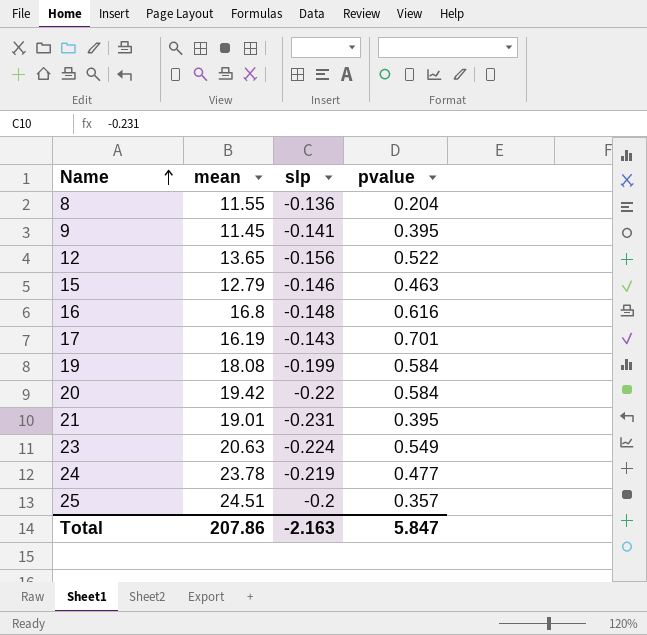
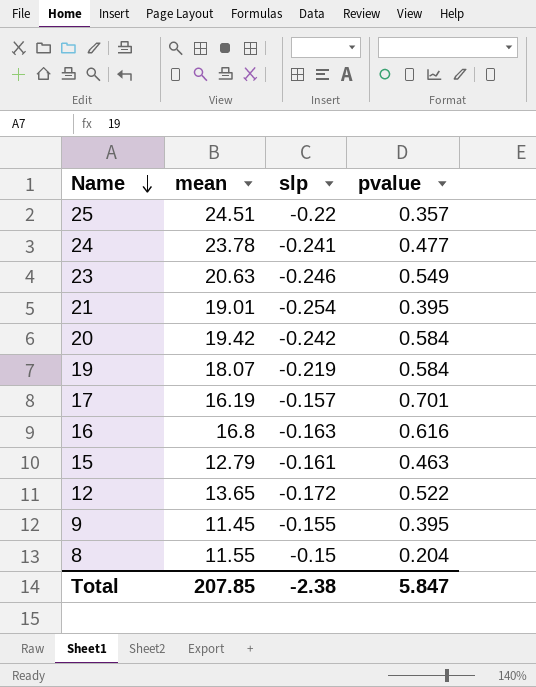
row order: Name ascending -> Name descending
25 | slp: -0.2 -> -0.22
24 | slp: -0.219 -> -0.241
23 | slp: -0.224 -> -0.246
21 | slp: -0.231 -> -0.254
20 | slp: -0.22 -> -0.242
19 | mean: 18.08 -> 18.07
19 | slp: -0.199 -> -0.219
17 | slp: -0.143 -> -0.157
16 | slp: -0.148 -> -0.163
15 | slp: -0.146 -> -0.161
12 | slp: -0.156 -> -0.172
9 | slp: -0.141 -> -0.155
8 | slp: -0.136 -> -0.15
Total | mean: 207.86 -> 207.85
Total | slp: -2.163 -> -2.38

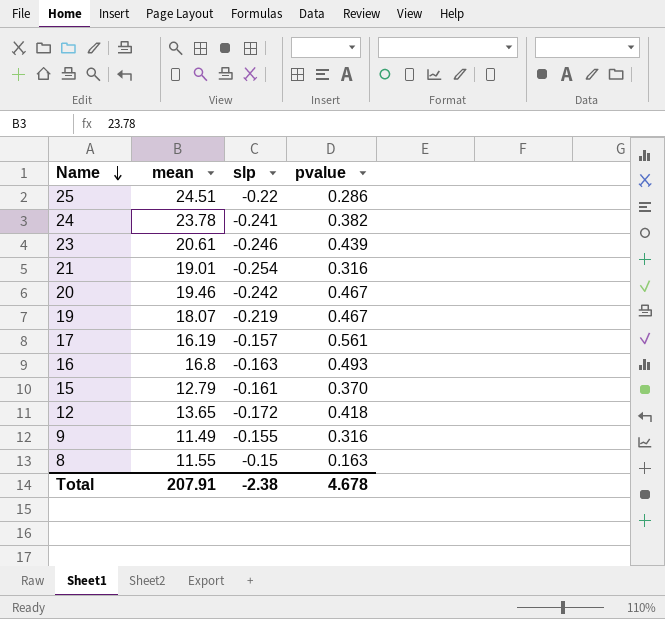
25 | pvalue: 0.357 -> 0.286
24 | pvalue: 0.477 -> 0.382
23 | mean: 20.63 -> 20.61
23 | pvalue: 0.549 -> 0.439
21 | pvalue: 0.395 -> 0.316
20 | mean: 19.42 -> 19.46
20 | pvalue: 0.584 -> 0.467
19 | pvalue: 0.584 -> 0.467
17 | pvalue: 0.701 -> 0.561
16 | pvalue: 0.616 -> 0.493
15 | pvalue: 0.463 -> 0.370
12 | pvalue: 0.522 -> 0.418
9 | mean: 11.45 -> 11.49
9 | pvalue: 0.395 -> 0.316
8 | pvalue: 0.204 -> 0.163
Total | mean: 207.85 -> 207.91
Total | pvalue: 5.847 -> 4.678

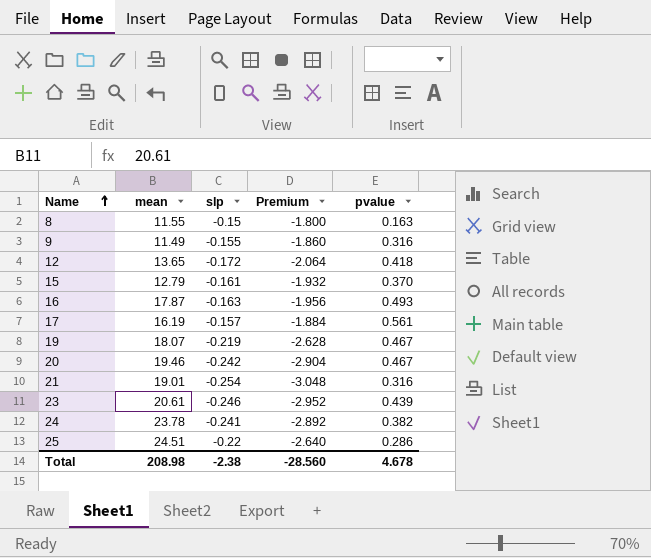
row order: Name descending -> Name ascending
column Premium | formula: none -> [slp] * 12
16 | mean: 16.8 -> 17.87
Total | mean: 207.91 -> 208.98

